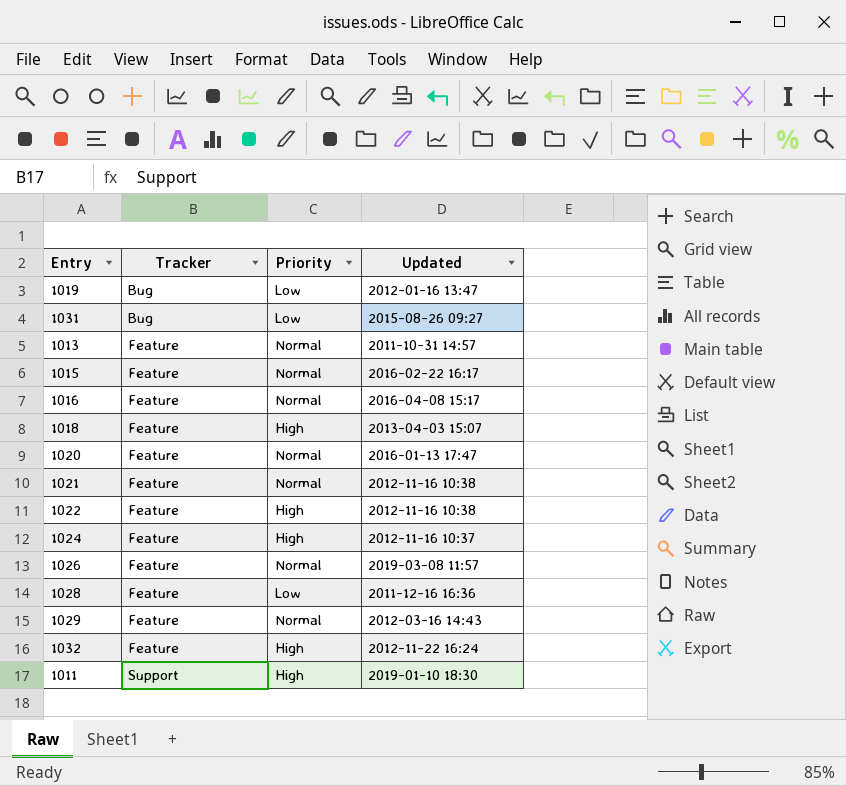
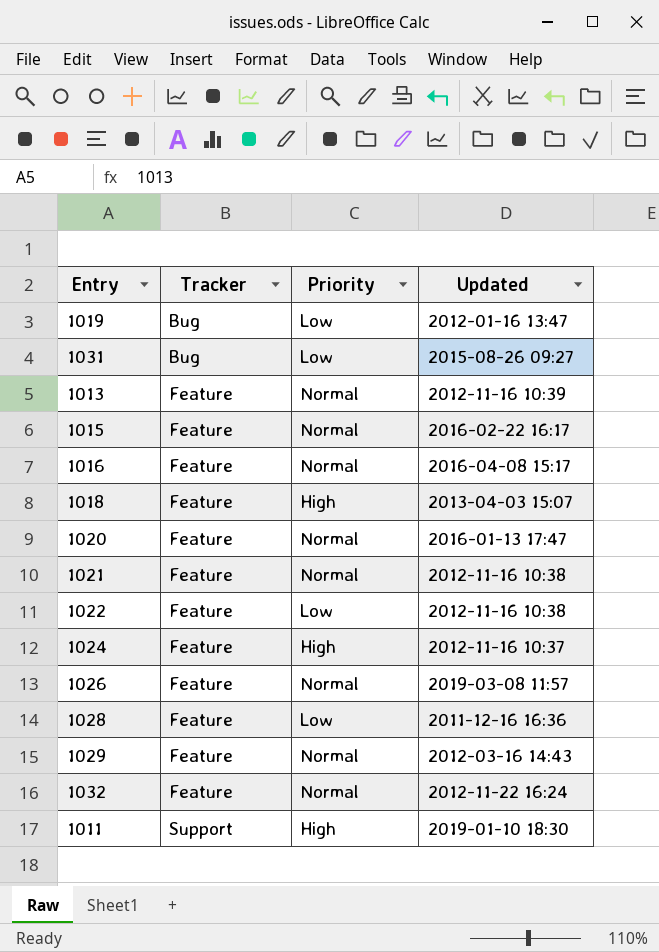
1013 | Updated: 2011-10-31 14:57 -> 2012-11-16 10:39
1022 | Priority: High -> Low
1032 | Priority: High -> Normal

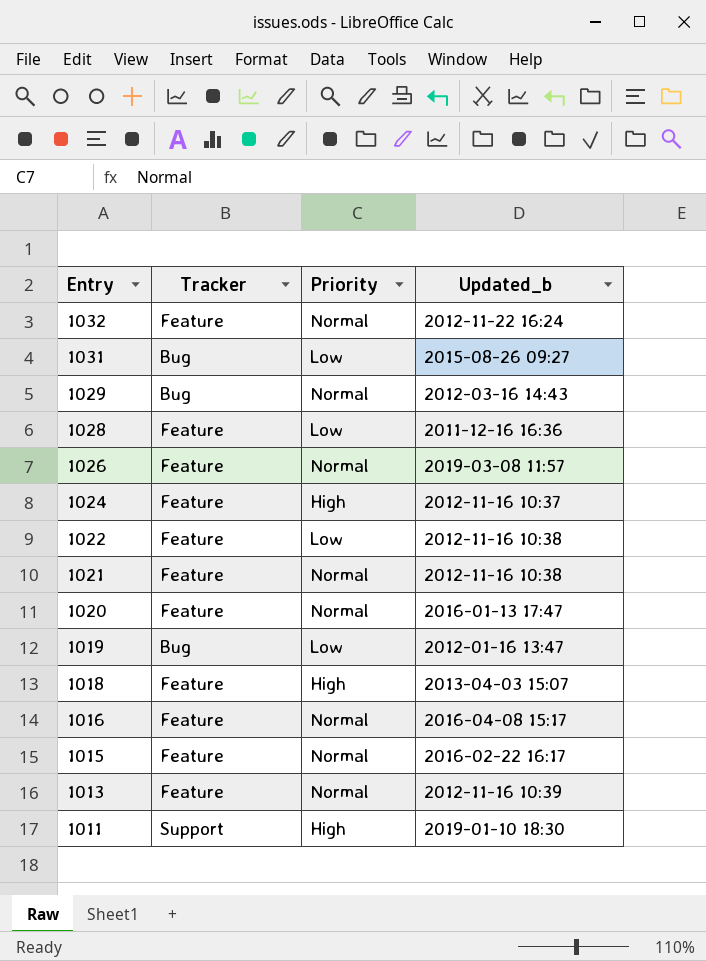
row order: Tracker ascending -> Entry descending
column name: Updated -> Updated_b
1029 | Tracker: Feature -> Bug

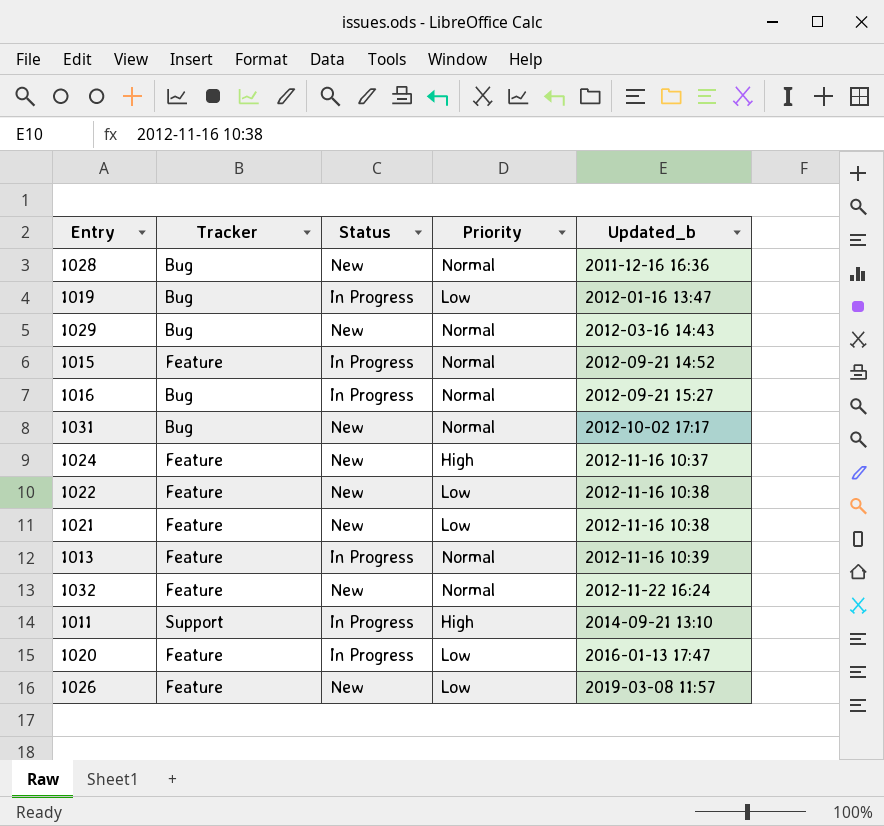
row order: Entry descending -> Updated_b ascending
column Status | position: none -> 3
row 1018: Feature | High | 2013-04-03 15:07 -> none
1028 | Tracker: Feature -> Bug
1028 | Priority: Low -> Normal
1015 | Updated_b: 2016-02-22 16:17 -> 2012-09-21 14:52
1016 | Tracker: Feature -> Bug
1016 | Updated_b: 2016-04-08 15:17 -> 2012-09-21 15:27
1031 | Priority: Low -> Normal
1031 | Updated_b: 2015-08-26 09:27 -> 2012-10-02 17:17
1021 | Priority: Normal -> Low
1011 | Updated_b: 2019-01-10 18:30 -> 2014-09-21 13:10
1020 | Priority: Normal -> Low
1026 | Priority: Normal -> Low

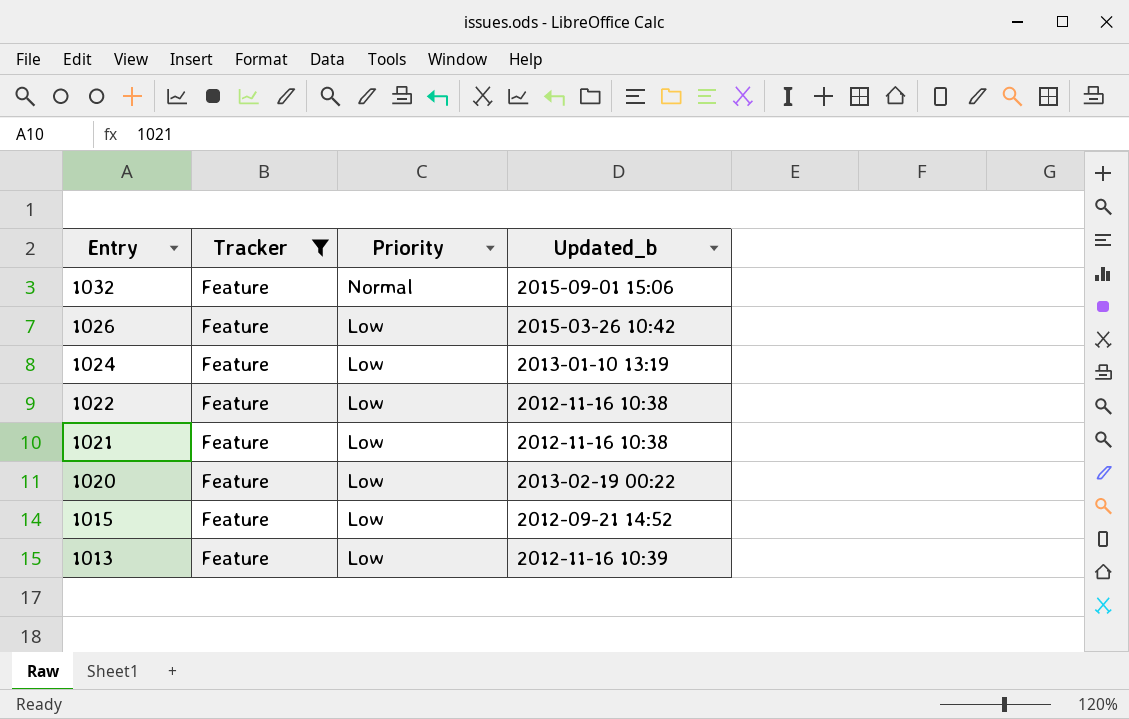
filter: none -> Tracker = Feature
row order: Updated_b ascending -> Entry descending
column Status | position: 3 -> none
1032 | Updated_b: 2012-11-22 16:24 -> 2015-09-01 15:06
1026 | Updated_b: 2019-03-08 11:57 -> 2015-03-26 10:42
1024 | Priority: High -> Low
1024 | Updated_b: 2012-11-16 10:37 -> 2013-01-10 13:19
1020 | Updated_b: 2016-01-13 17:47 -> 2013-02-19 00:22
1015 | Priority: Normal -> Low
1013 | Priority: Normal -> Low

